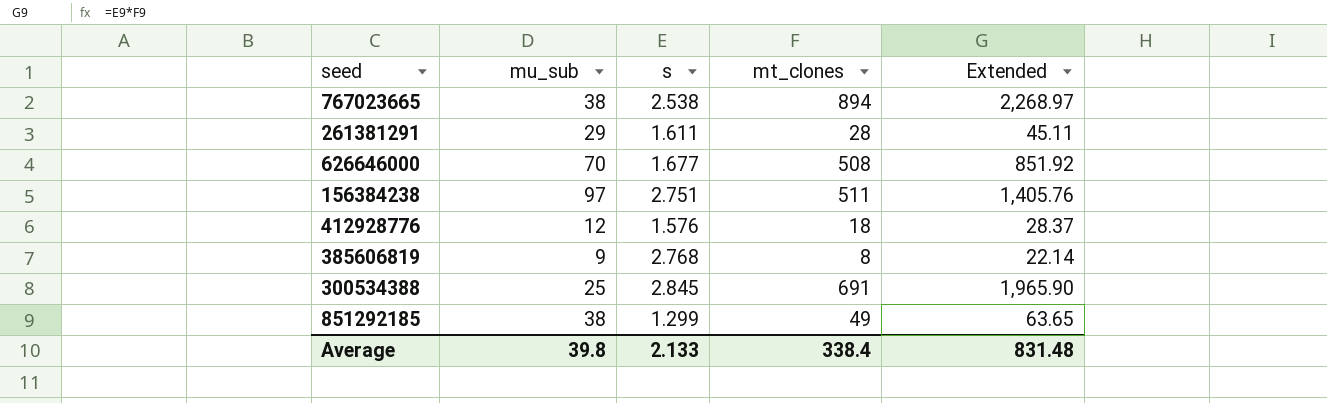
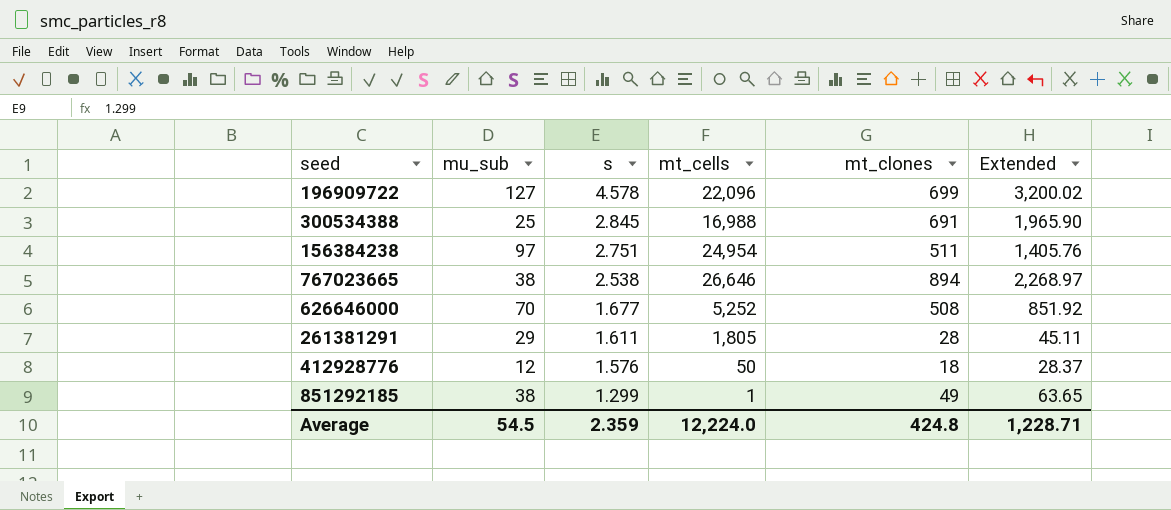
row order: none -> s descending
column mt_cells | position: none -> 4
row 385606819: 9 | 2.768 | 8 | 22.14 -> none
row 196909722: none -> 127 | 4.578 | 22,096 | 699 | 3,200.02
Average | mu_sub: 39.8 -> 54.5
Average | s: 2.133 -> 2.359
Average | mt_clones: 338.4 -> 424.8
Average | Extended: 831.48 -> 1,228.71

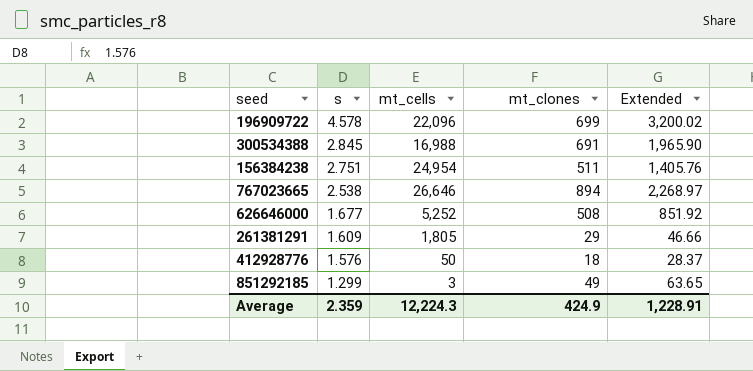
column mu_sub | position: 2 -> none
261381291 | s: 1.611 -> 1.609
261381291 | mt_clones: 28 -> 29
261381291 | Extended: 45.11 -> 46.66
851292185 | mt_cells: 1 -> 3
Average | mt_cells: 12,224.0 -> 12,224.3
Average | mt_clones: 424.8 -> 424.9
Average | Extended: 1,228.71 -> 1,228.91

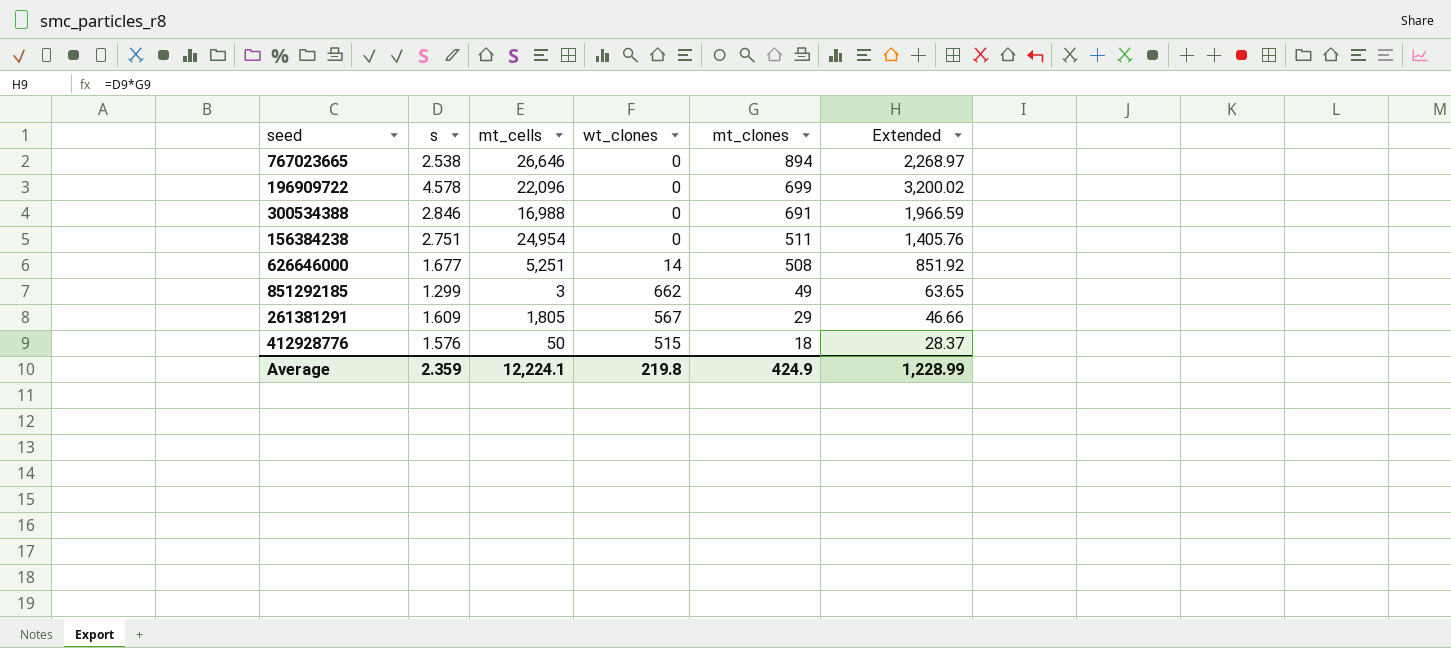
row order: s descending -> mt_clones descending
column wt_clones | position: none -> 4
300534388 | s: 2.845 -> 2.846
300534388 | Extended: 1,965.90 -> 1,966.59
626646000 | mt_cells: 5,252 -> 5,251
Average | mt_cells: 12,224.3 -> 12,224.1
Average | Extended: 1,228.91 -> 1,228.99

